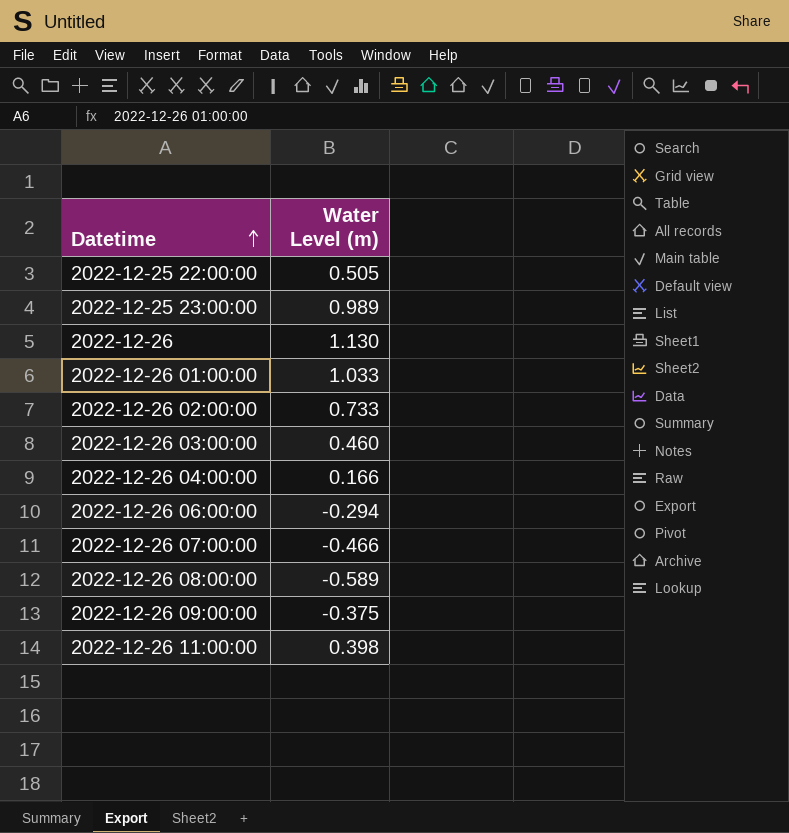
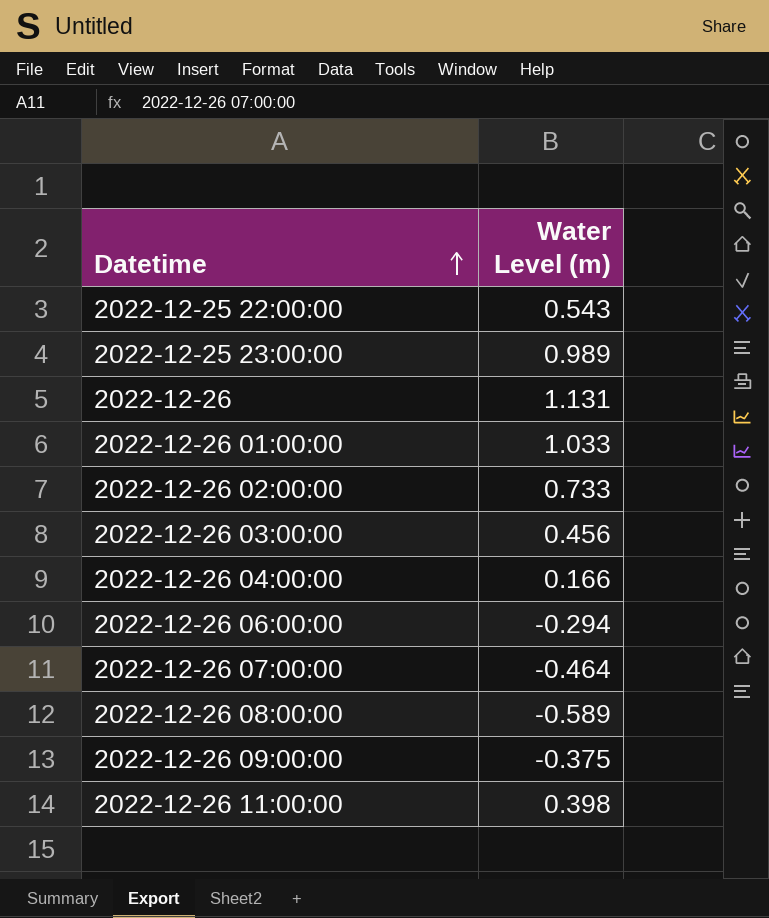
2022-12-25 22:00:00 | Water Level (m): 0.505 -> 0.543
2022-12-26 | Water Level (m): 1.130 -> 1.131
2022-12-26 03:00:00 | Water Level (m): 0.460 -> 0.456
2022-12-26 07:00:00 | Water Level (m): -0.466 -> -0.464

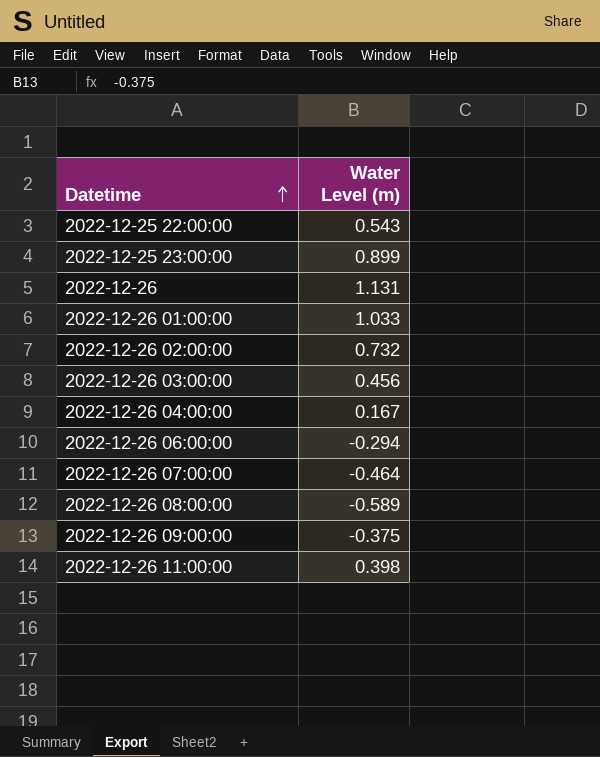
2022-12-25 23:00:00 | Water Level (m): 0.989 -> 0.899
2022-12-26 02:00:00 | Water Level (m): 0.733 -> 0.732
2022-12-26 04:00:00 | Water Level (m): 0.166 -> 0.167

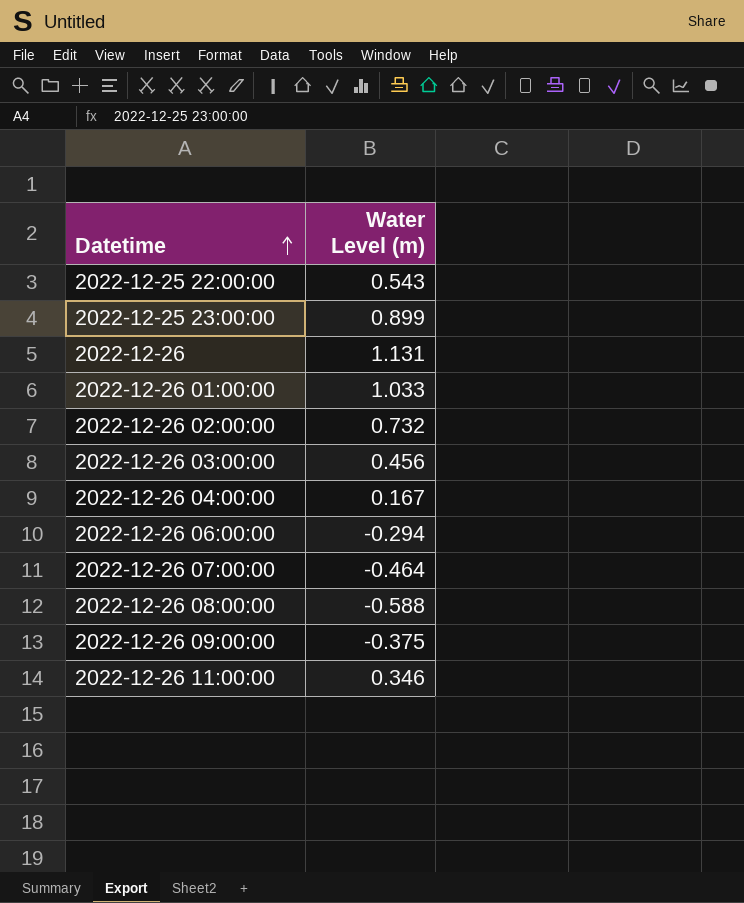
2022-12-26 08:00:00 | Water Level (m): -0.589 -> -0.588
2022-12-26 11:00:00 | Water Level (m): 0.398 -> 0.346

